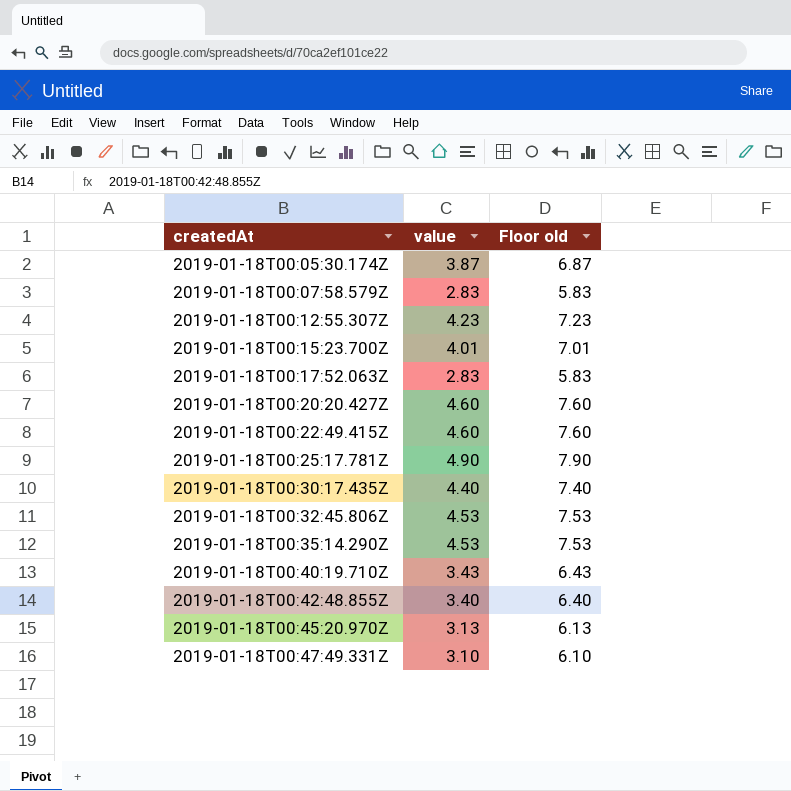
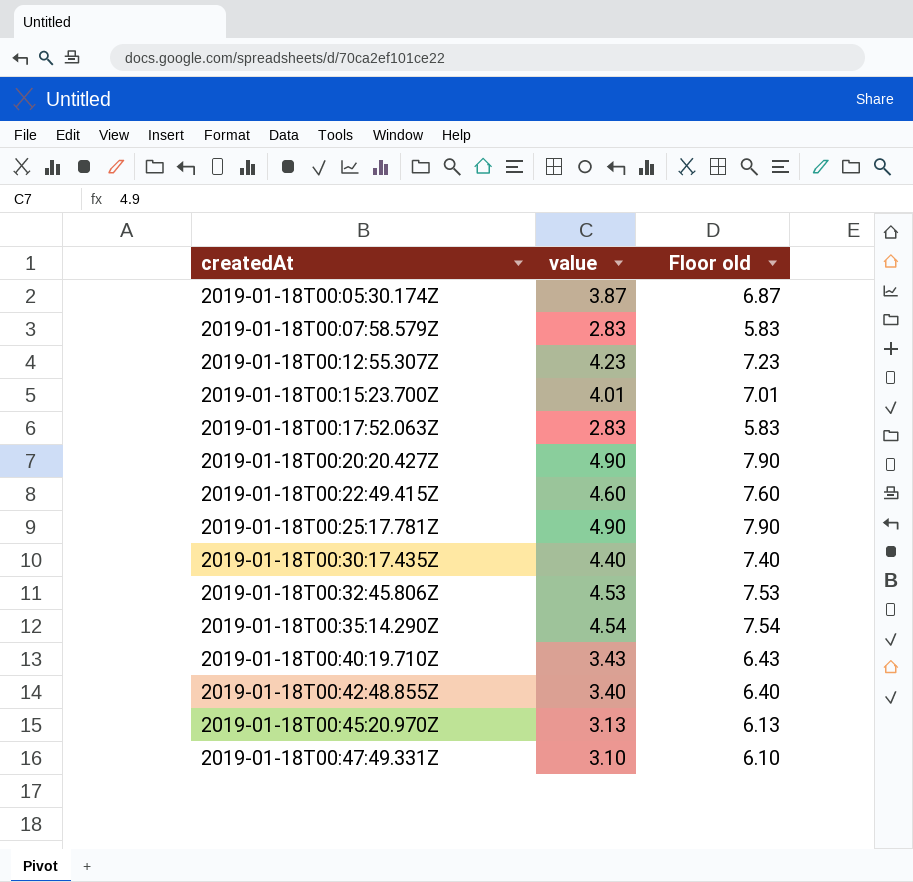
2019-01-18T00:20:20.427Z | value: 4.60 -> 4.90
2019-01-18T00:20:20.427Z | Floor old: 7.60 -> 7.90
2019-01-18T00:35:14.290Z | value: 4.53 -> 4.54
2019-01-18T00:35:14.290Z | Floor old: 7.53 -> 7.54

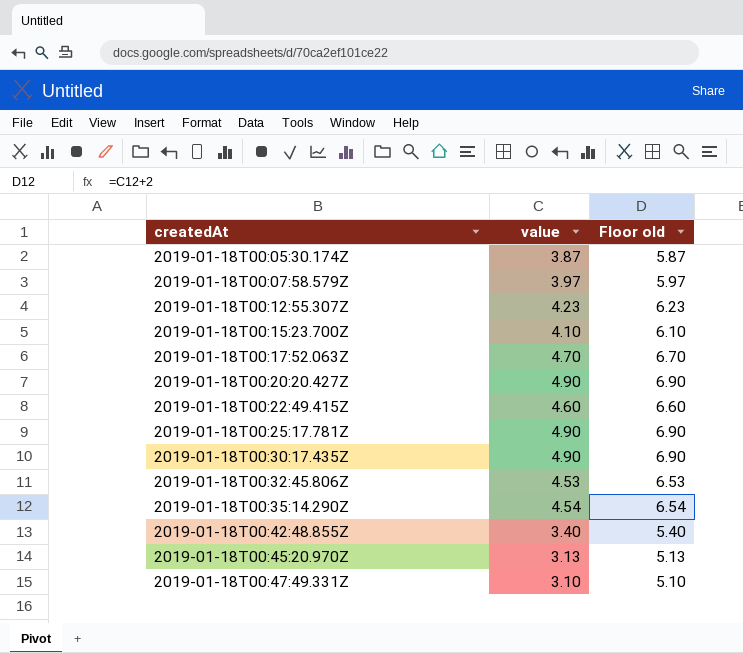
column Floor old | formula: [value] + 3 -> [value] + 2
row 2019-01-18T00:40:19.710Z: 3.43 | 6.43 -> none
2019-01-18T00:07:58.579Z | value: 2.83 -> 3.97
2019-01-18T00:15:23.700Z | value: 4.01 -> 4.10
2019-01-18T00:17:52.063Z | value: 2.83 -> 4.70
2019-01-18T00:30:17.435Z | value: 4.40 -> 4.90

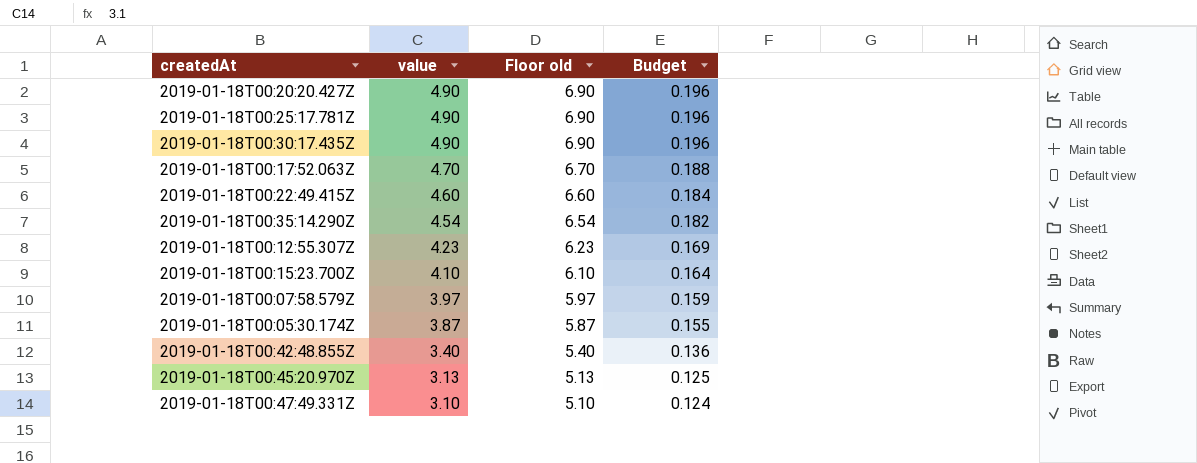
row order: createdAt ascending -> value descending
column Budget | formula: none -> [value] * 0.04
row 2019-01-18T00:32:45.806Z: 4.53 | 6.53 -> none

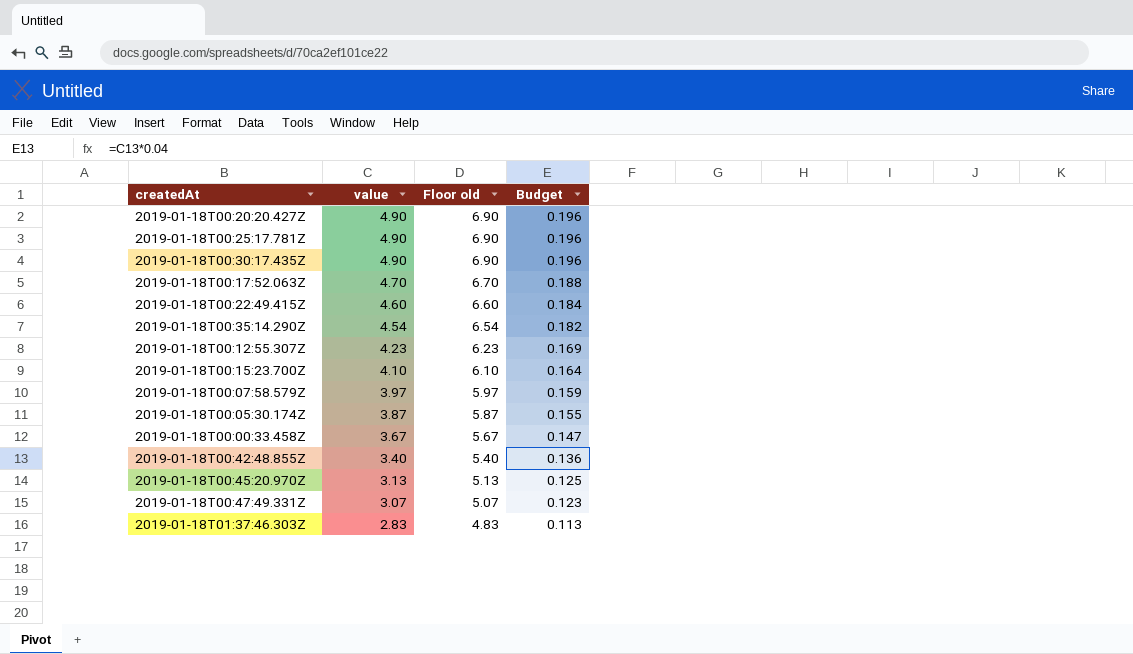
row 2019-01-18T00:00:33.458Z: none -> 3.67 | 5.67 | 0.147
2019-01-18T00:47:49.331Z | value: 3.10 -> 3.07
2019-01-18T00:47:49.331Z | Floor old: 5.10 -> 5.07
2019-01-18T00:47:49.331Z | Budget: 0.124 -> 0.123
row 2019-01-18T01:37:46.303Z: none -> 2.83 | 4.83 | 0.113

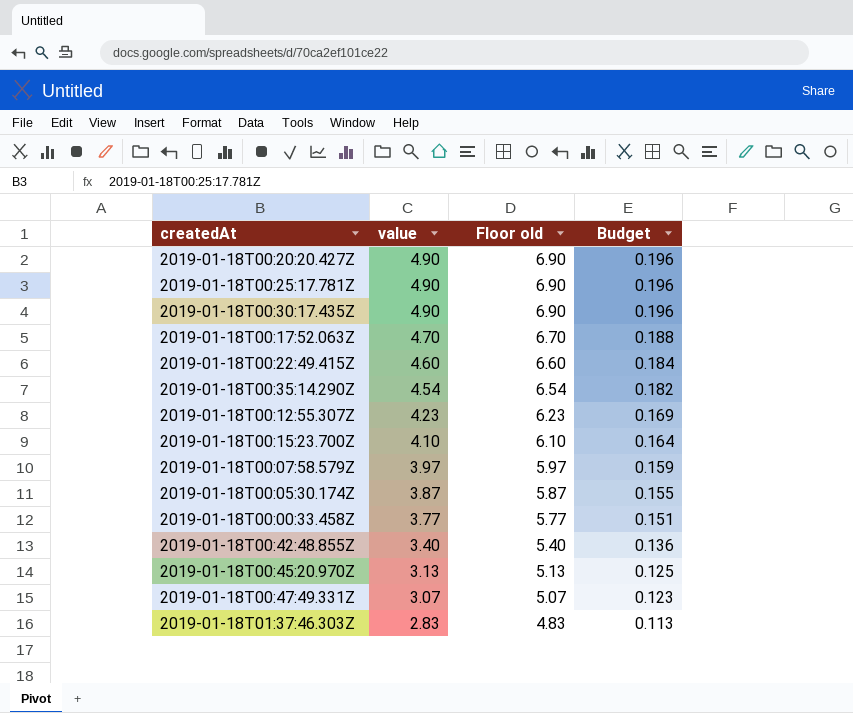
2019-01-18T00:00:33.458Z | value: 3.67 -> 3.77
2019-01-18T00:00:33.458Z | Floor old: 5.67 -> 5.77
2019-01-18T00:00:33.458Z | Budget: 0.147 -> 0.151

